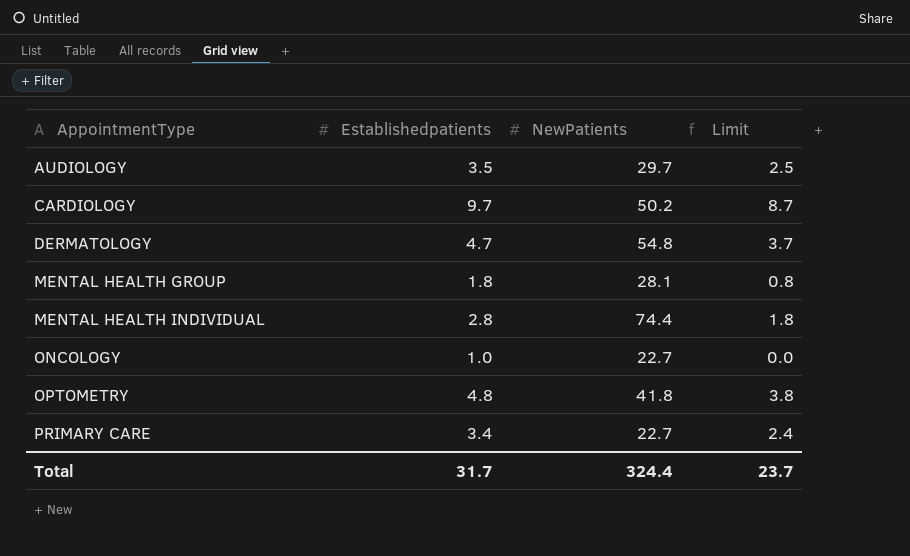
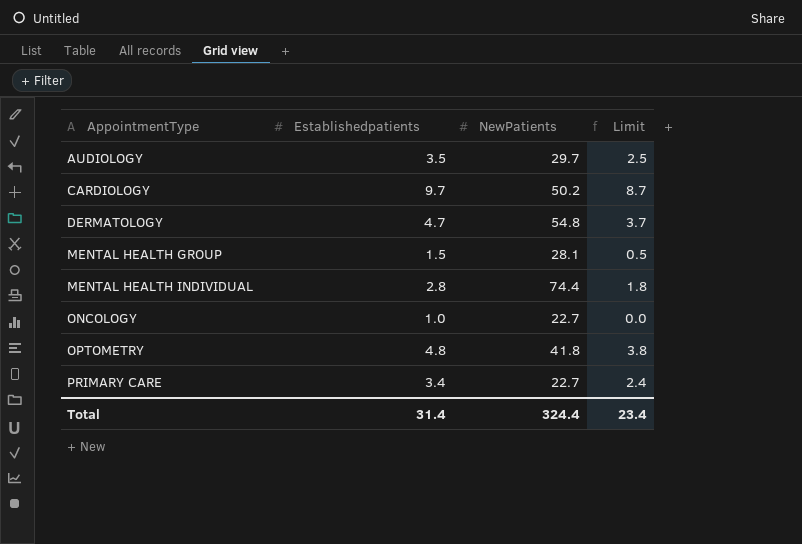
MENTAL HEALTH GROUP | Establishedpatients: 1.8 -> 1.5
MENTAL HEALTH GROUP | Limit: 0.8 -> 0.5
Total | Establishedpatients: 31.7 -> 31.4
Total | Limit: 23.7 -> 23.4

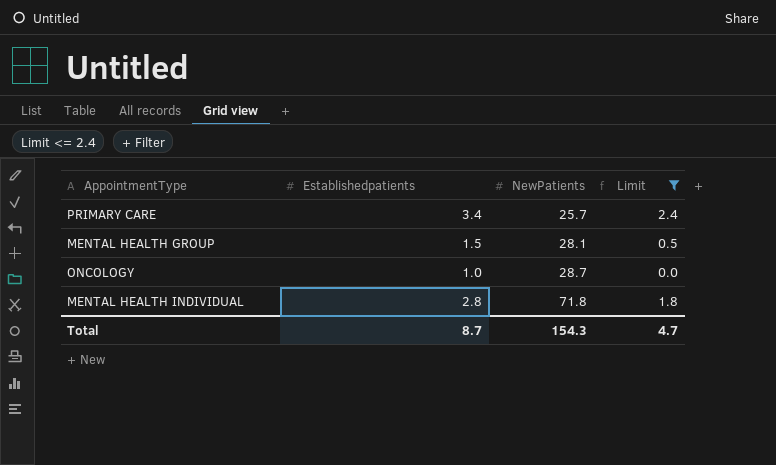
filter: none -> Limit <= 2.4
row order: AppointmentType ascending -> NewPatients ascending
PRIMARY CARE | NewPatients: 22.7 -> 25.7
ONCOLOGY | NewPatients: 22.7 -> 28.7
MENTAL HEALTH INDIVIDUAL | NewPatients: 74.4 -> 71.8
Total | Establishedpatients: 31.4 -> 8.7
Total | NewPatients: 324.4 -> 154.3
Total | Limit: 23.4 -> 4.7

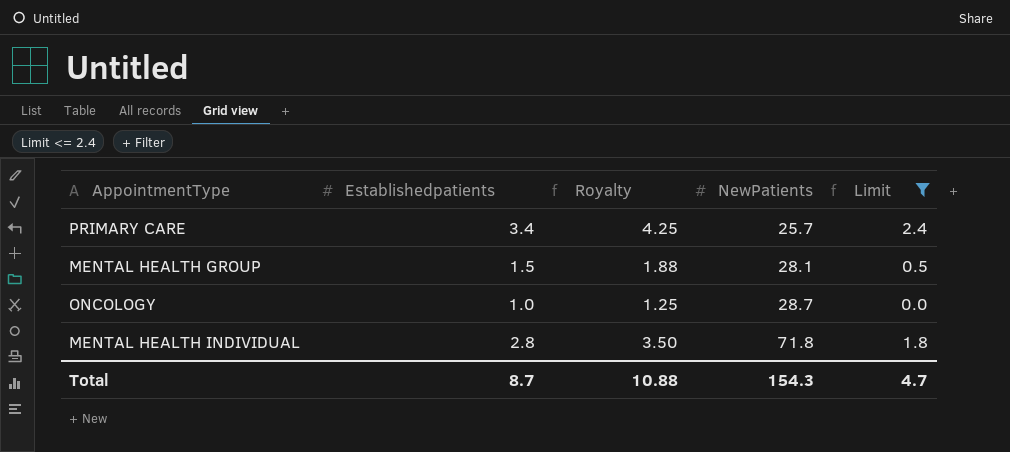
column Royalty | formula: none -> [Establishedpatients] * 1.25

